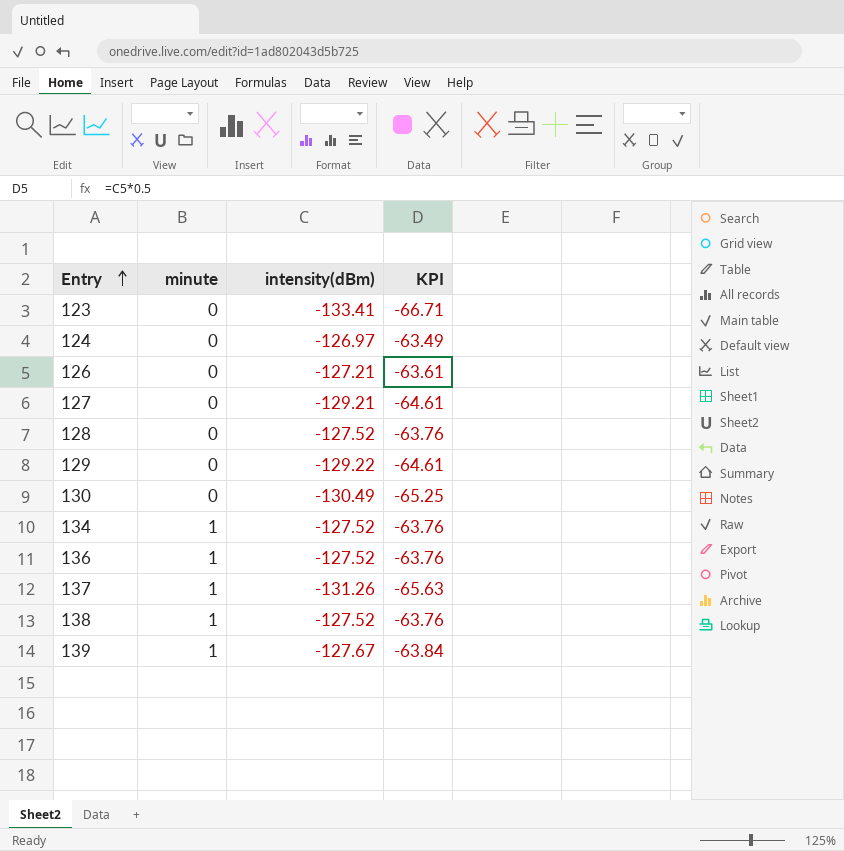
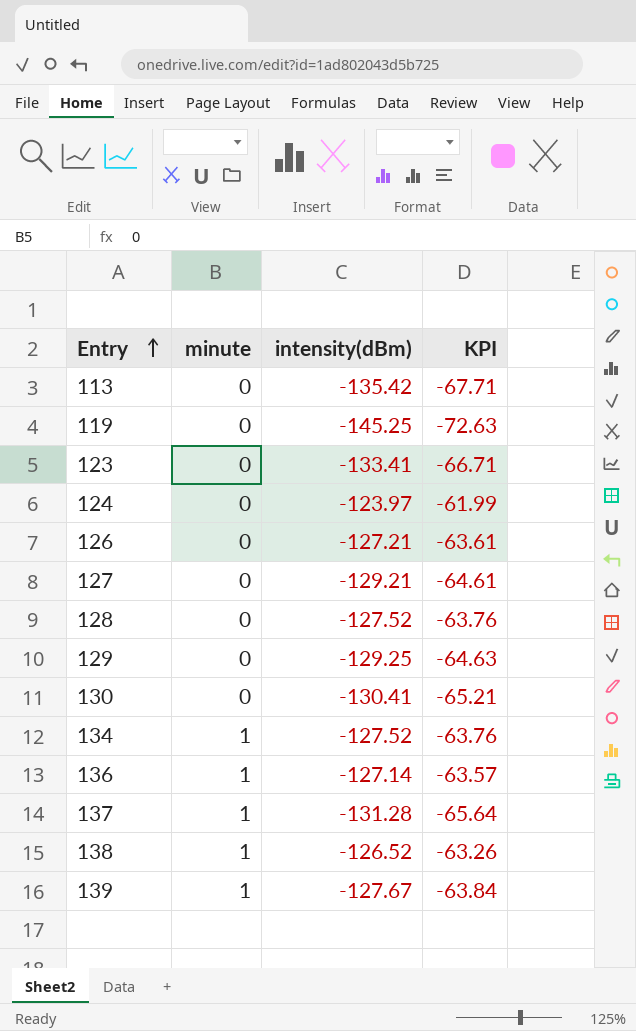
row 113: none -> 0 | -135.42 | -67.71
row 119: none -> 0 | -145.25 | -72.63
124 | intensity(dBm): -126.97 -> -123.97
124 | KPI: -63.49 -> -61.99
129 | intensity(dBm): -129.22 -> -129.25
129 | KPI: -64.61 -> -64.63
130 | intensity(dBm): -130.49 -> -130.41
130 | KPI: -65.25 -> -65.21
136 | intensity(dBm): -127.52 -> -127.14
136 | KPI: -63.76 -> -63.57
137 | intensity(dBm): -131.26 -> -131.28
137 | KPI: -65.63 -> -65.64
138 | intensity(dBm): -127.52 -> -126.52
138 | KPI: -63.76 -> -63.26

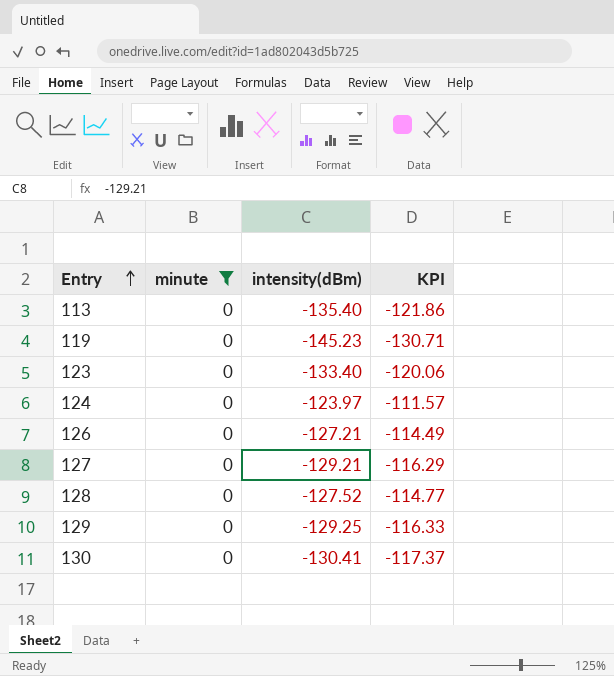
filter: none -> minute = 0
column KPI | formula: [intensity(dBm)] * 0.5 -> [intensity(dBm)] * 0.9
113 | intensity(dBm): -135.42 -> -135.40
119 | intensity(dBm): -145.25 -> -145.23
123 | intensity(dBm): -133.41 -> -133.40

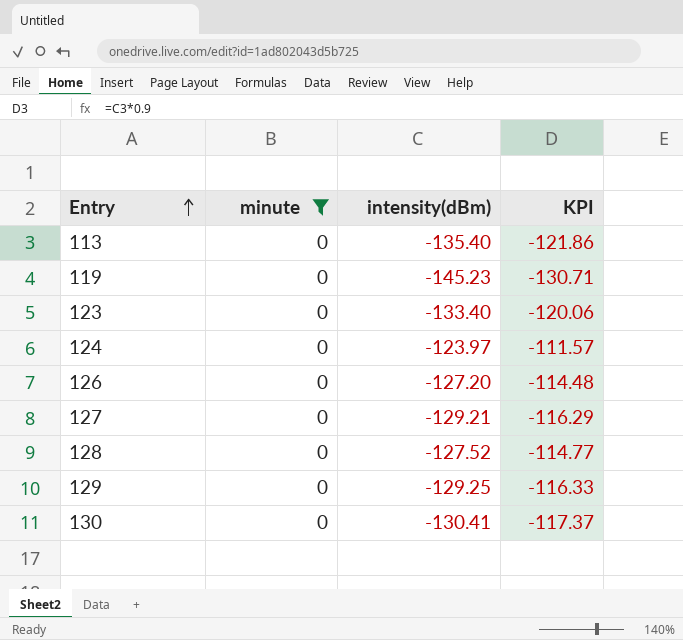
126 | intensity(dBm): -127.21 -> -127.20
126 | KPI: -114.49 -> -114.48

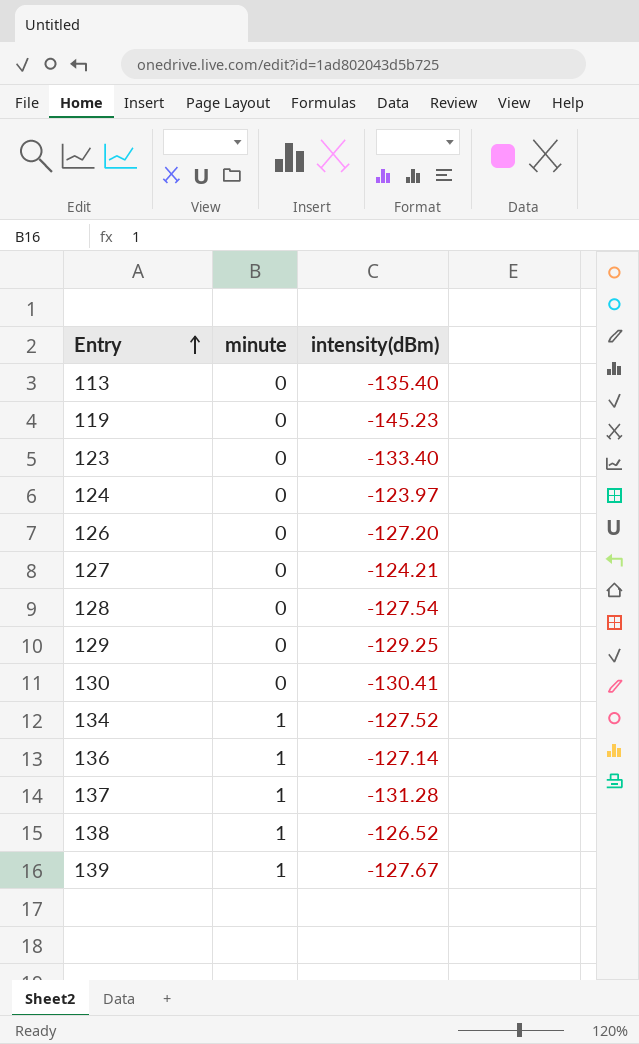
filter: minute = 0 -> none
column KPI | formula: [intensity(dBm)] * 0.9 -> none
127 | intensity(dBm): -129.21 -> -124.21
128 | intensity(dBm): -127.52 -> -127.54

